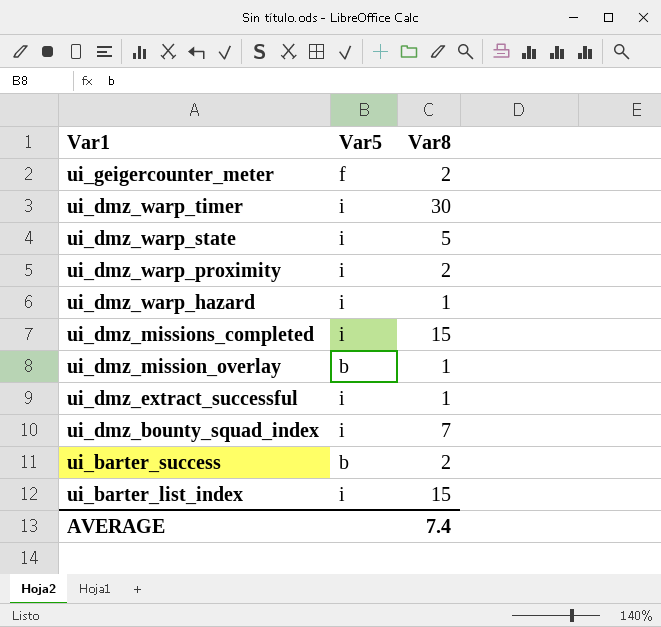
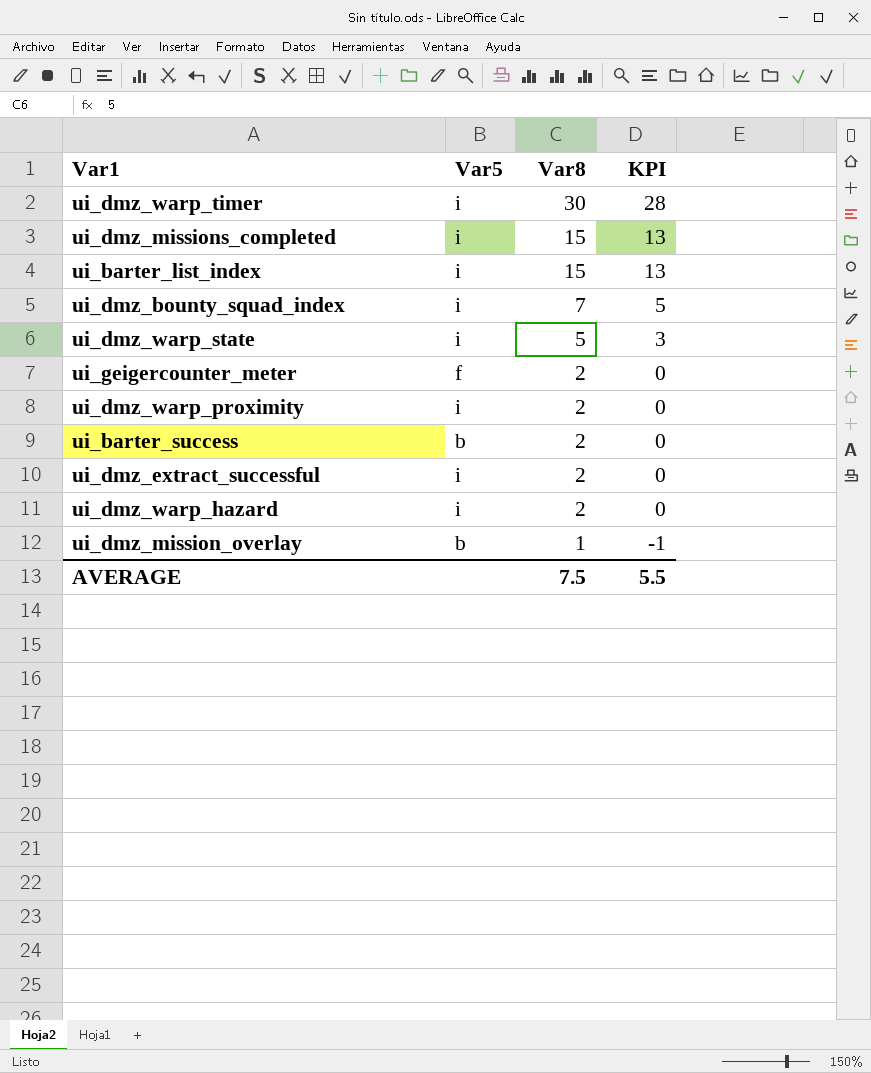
row order: Var1 descending -> Var8 descending
column KPI | formula: none -> [Var8] - 2
ui_dmz_extract_successful | Var8: 1 -> 2
ui_dmz_warp_hazard | Var8: 1 -> 2
AVERAGE | Var8: 7.4 -> 7.5

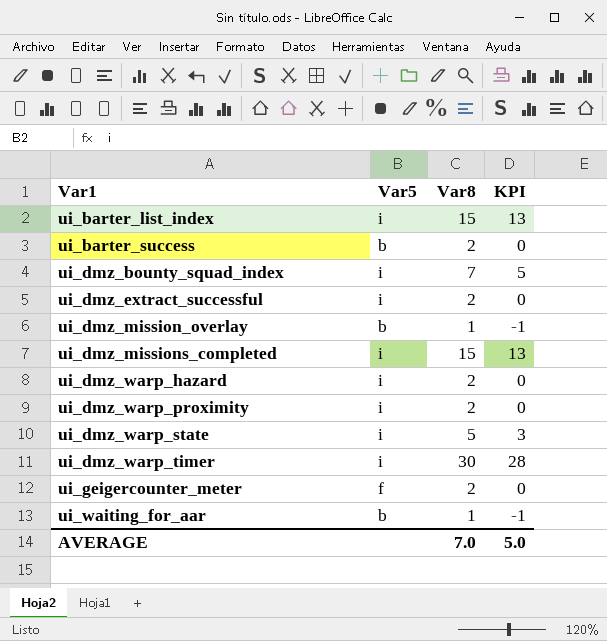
row order: Var8 descending -> Var1 ascending
row ui_waiting_for_aar: none -> b | 1 | -1
AVERAGE | Var8: 7.5 -> 7.0
AVERAGE | KPI: 5.5 -> 5.0

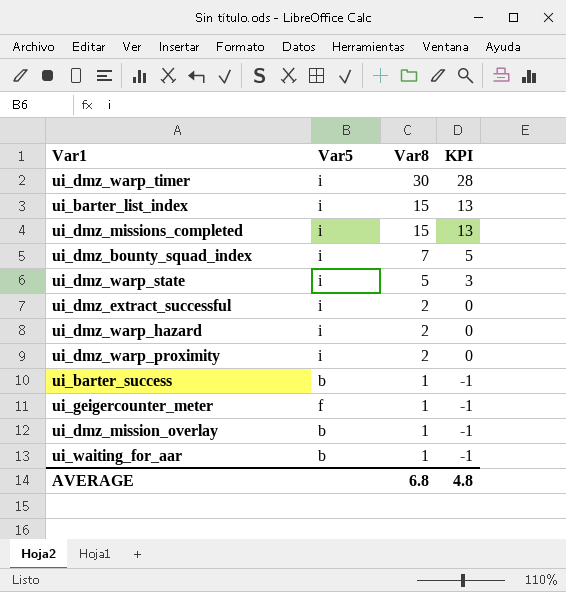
row order: Var1 ascending -> Var8 descending
ui_barter_success | Var8: 2 -> 1
ui_barter_success | KPI: 0 -> -1
ui_geigercounter_meter | Var8: 2 -> 1
ui_geigercounter_meter | KPI: 0 -> -1
AVERAGE | Var8: 7.0 -> 6.8
AVERAGE | KPI: 5.0 -> 4.8

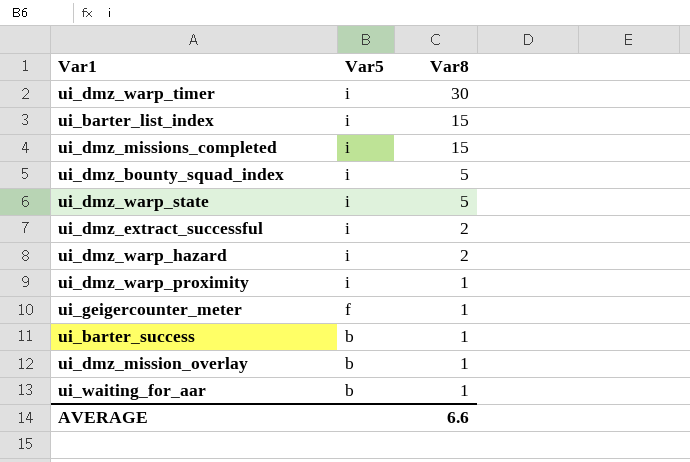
row order: Var8 descending -> Var5 descending
column KPI | formula: [Var8] - 2 -> none
ui_dmz_bounty_squad_index | Var8: 7 -> 5
ui_dmz_warp_proximity | Var8: 2 -> 1
AVERAGE | Var8: 6.8 -> 6.6

